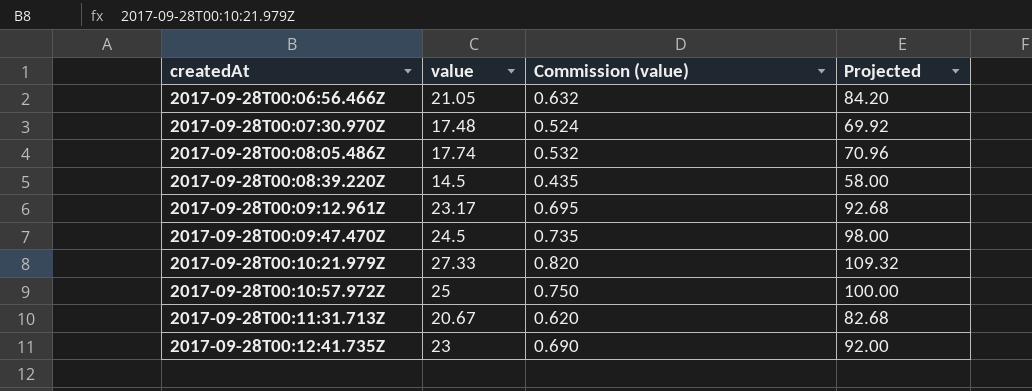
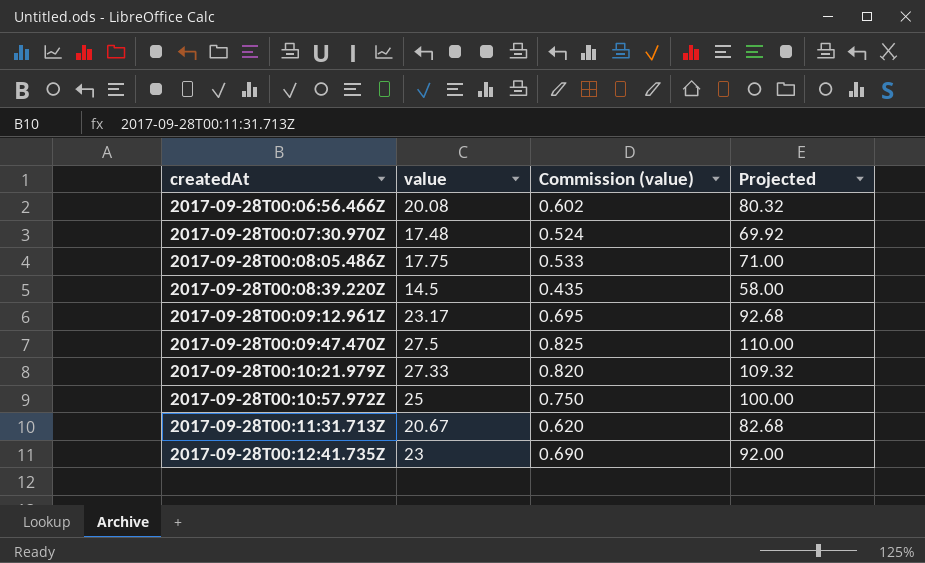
2017-09-28T00:06:56.466Z | value: 21.05 -> 20.08
2017-09-28T00:06:56.466Z | Commission (value): 0.632 -> 0.602
2017-09-28T00:06:56.466Z | Projected: 84.20 -> 80.32
2017-09-28T00:08:05.486Z | value: 17.74 -> 17.75
2017-09-28T00:08:05.486Z | Commission (value): 0.532 -> 0.533
2017-09-28T00:08:05.486Z | Projected: 70.96 -> 71.00
2017-09-28T00:09:47.470Z | value: 24.5 -> 27.5
2017-09-28T00:09:47.470Z | Commission (value): 0.735 -> 0.825
2017-09-28T00:09:47.470Z | Projected: 98.00 -> 110.00

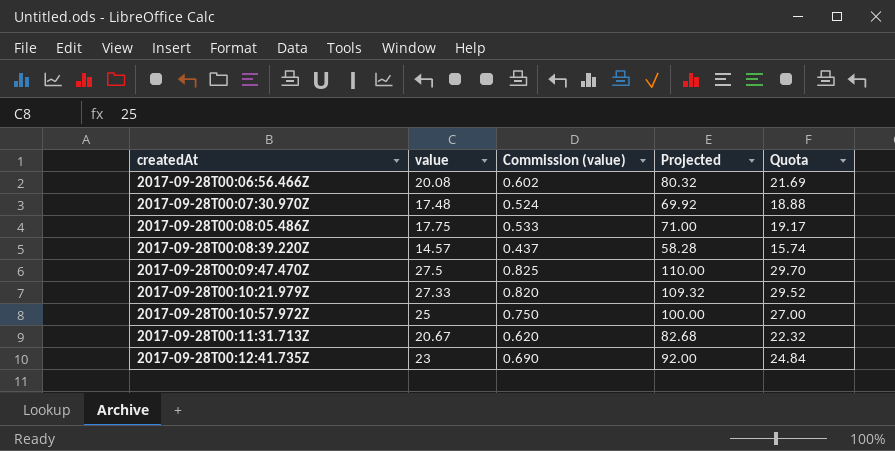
column Quota | formula: none -> [value] * 1.08
row 2017-09-28T00:09:12.961Z: 23.17 | 0.695 | 92.68 -> none
2017-09-28T00:08:39.220Z | value: 14.5 -> 14.57
2017-09-28T00:08:39.220Z | Commission (value): 0.435 -> 0.437
2017-09-28T00:08:39.220Z | Projected: 58.00 -> 58.28

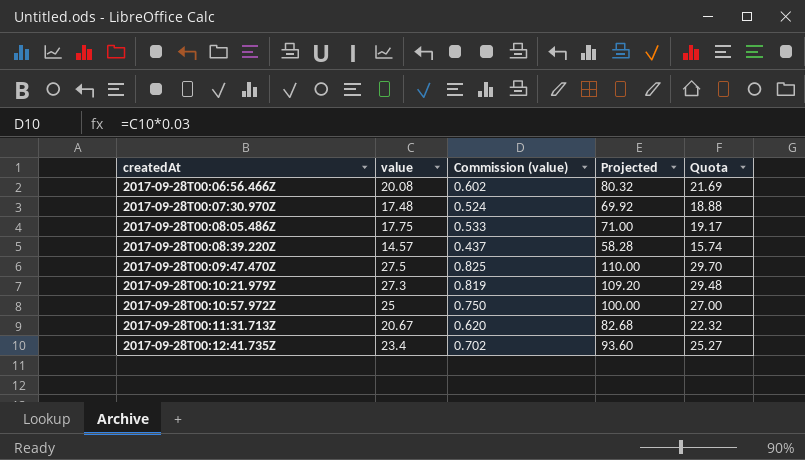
2017-09-28T00:10:21.979Z | value: 27.33 -> 27.3
2017-09-28T00:10:21.979Z | Commission (value): 0.820 -> 0.819
2017-09-28T00:10:21.979Z | Projected: 109.32 -> 109.20
2017-09-28T00:10:21.979Z | Quota: 29.52 -> 29.48
2017-09-28T00:12:41.735Z | value: 23 -> 23.4
2017-09-28T00:12:41.735Z | Commission (value): 0.690 -> 0.702
2017-09-28T00:12:41.735Z | Projected: 92.00 -> 93.60
2017-09-28T00:12:41.735Z | Quota: 24.84 -> 25.27

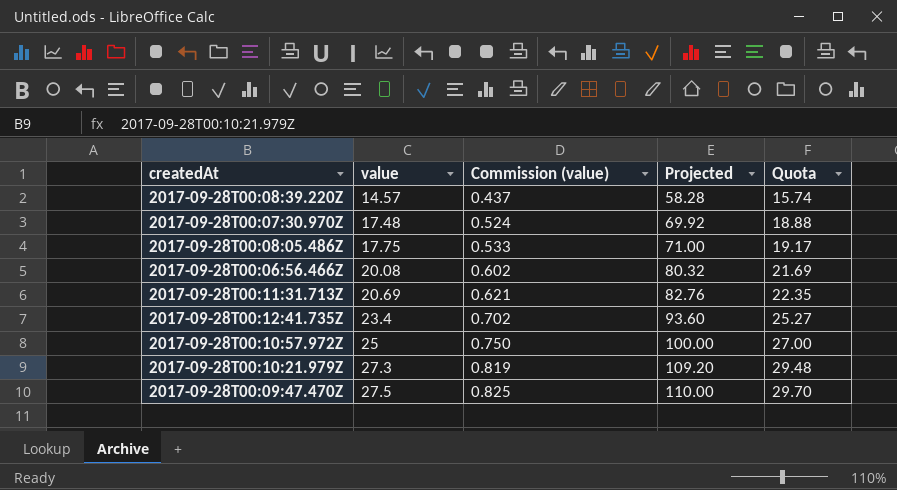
row order: createdAt ascending -> value ascending
2017-09-28T00:11:31.713Z | value: 20.67 -> 20.69
2017-09-28T00:11:31.713Z | Commission (value): 0.620 -> 0.621
2017-09-28T00:11:31.713Z | Projected: 82.68 -> 82.76
2017-09-28T00:11:31.713Z | Quota: 22.32 -> 22.35

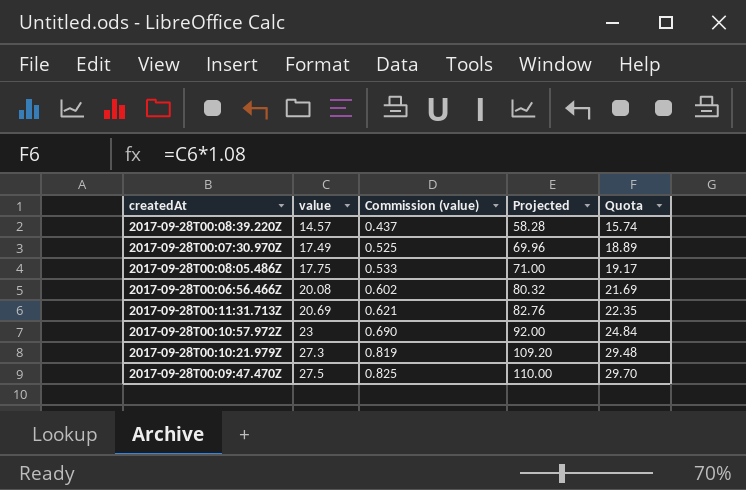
row 2017-09-28T00:12:41.735Z: 23.4 | 0.702 | 93.60 | 25.27 -> none
2017-09-28T00:07:30.970Z | value: 17.48 -> 17.49
2017-09-28T00:07:30.970Z | Commission (value): 0.524 -> 0.525
2017-09-28T00:07:30.970Z | Projected: 69.92 -> 69.96
2017-09-28T00:07:30.970Z | Quota: 18.88 -> 18.89
2017-09-28T00:10:57.972Z | value: 25 -> 23
2017-09-28T00:10:57.972Z | Commission (value): 0.750 -> 0.690
2017-09-28T00:10:57.972Z | Projected: 100.00 -> 92.00
2017-09-28T00:10:57.972Z | Quota: 27.00 -> 24.84

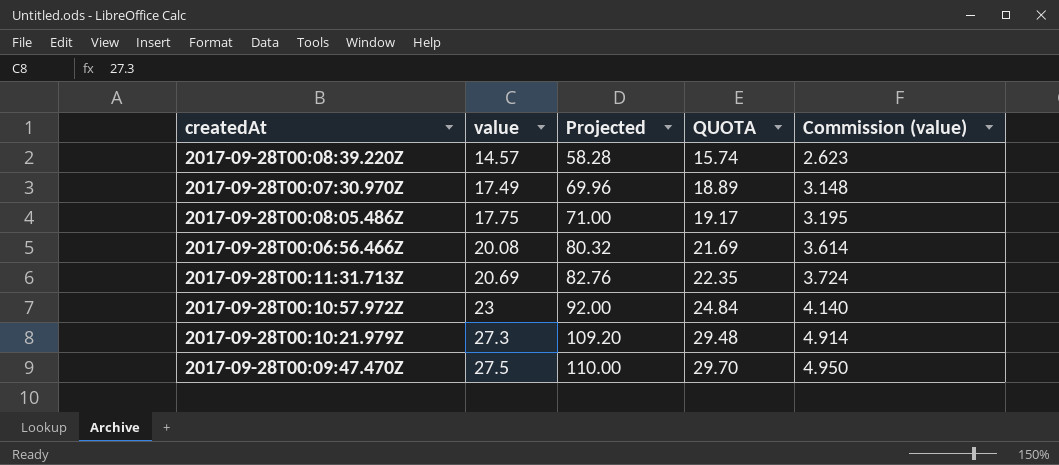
column name: Quota -> QUOTA
column Commission (value) | formula: [value] * 0.03 -> [value] * 0.18
column Commission (value) | position: 3 -> 5

